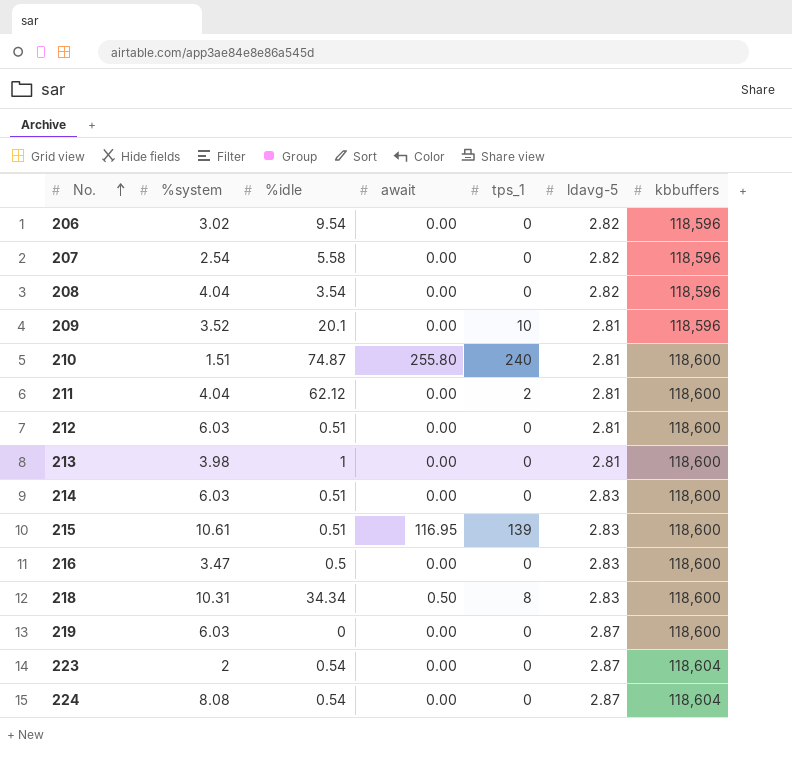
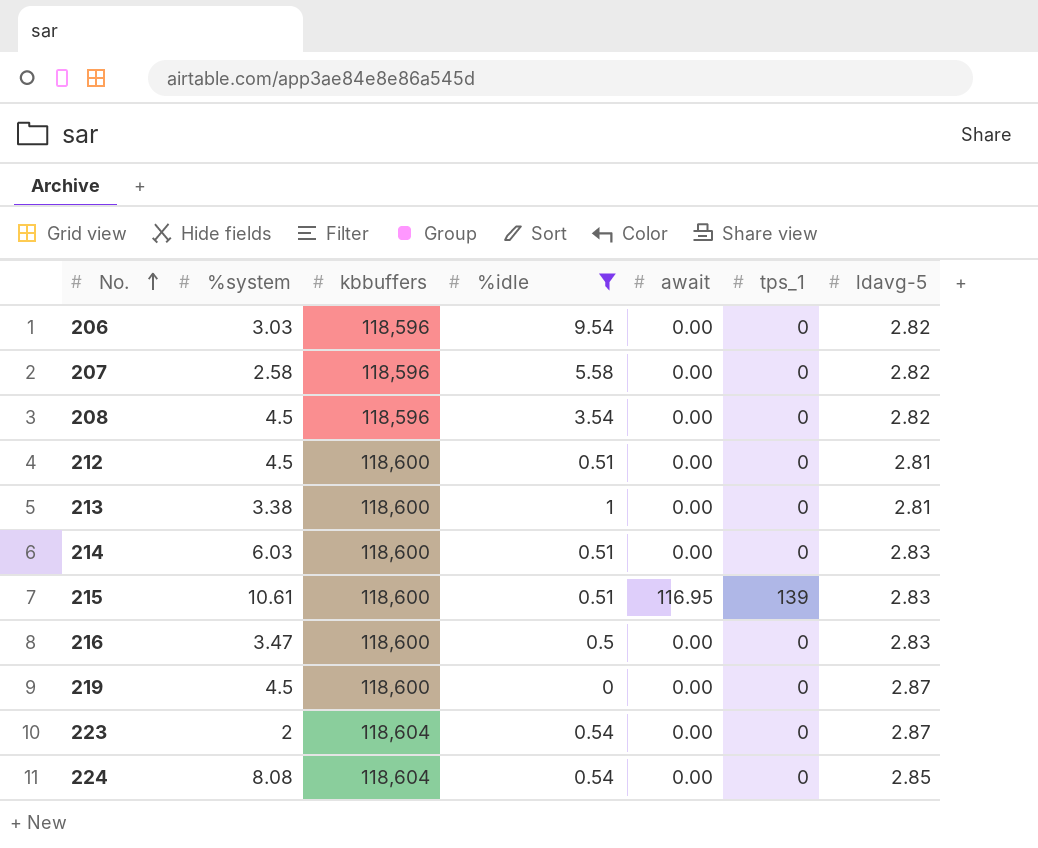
filter: none -> %idle <= 9.54
column kbbuffers | position: 7 -> 3
206 | %system: 3.02 -> 3.03
207 | %system: 2.54 -> 2.58
208 | %system: 4.04 -> 4.5
212 | %system: 6.03 -> 4.5
213 | %system: 3.98 -> 3.38
219 | %system: 6.03 -> 4.5
224 | ldavg-5: 2.87 -> 2.85

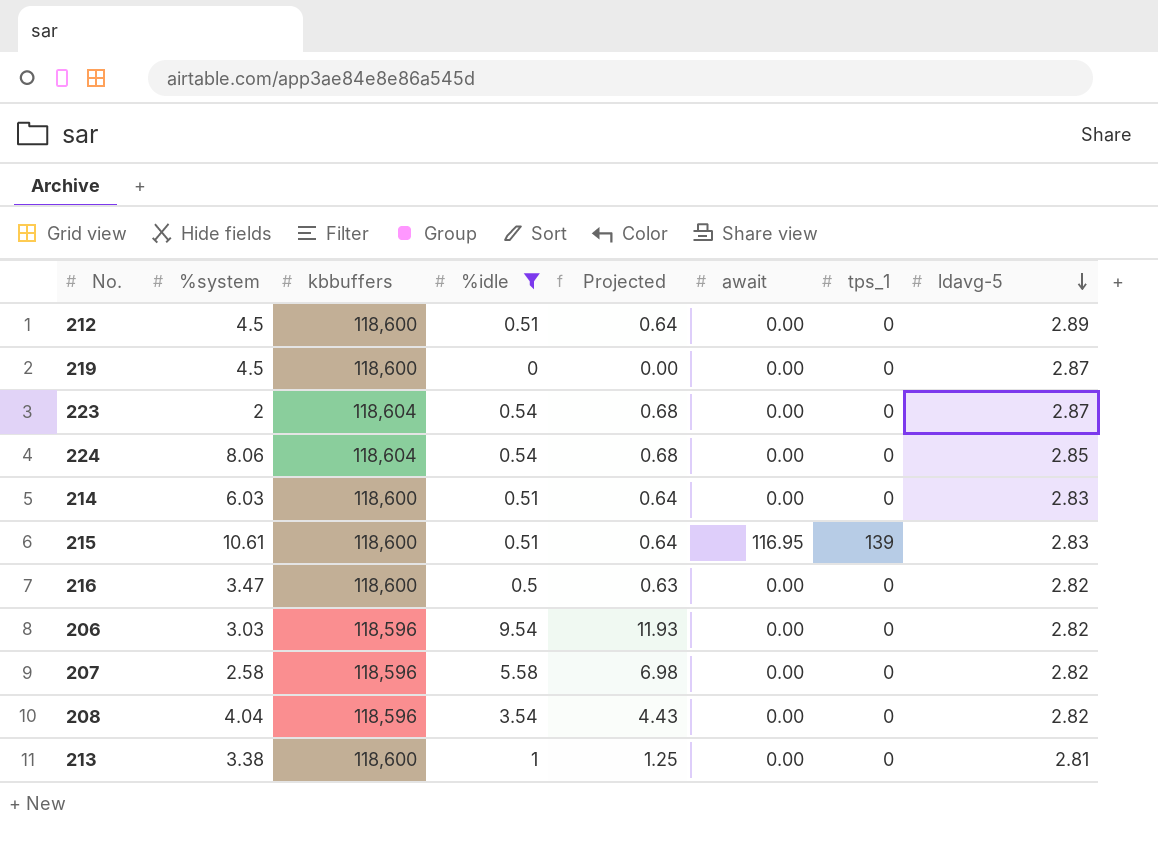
row order: No. ascending -> ldavg-5 descending
column Projected | formula: none -> [%idle] * 1.25
212 | ldavg-5: 2.81 -> 2.89
224 | %system: 8.08 -> 8.06
216 | ldavg-5: 2.83 -> 2.82
208 | %system: 4.5 -> 4.04

